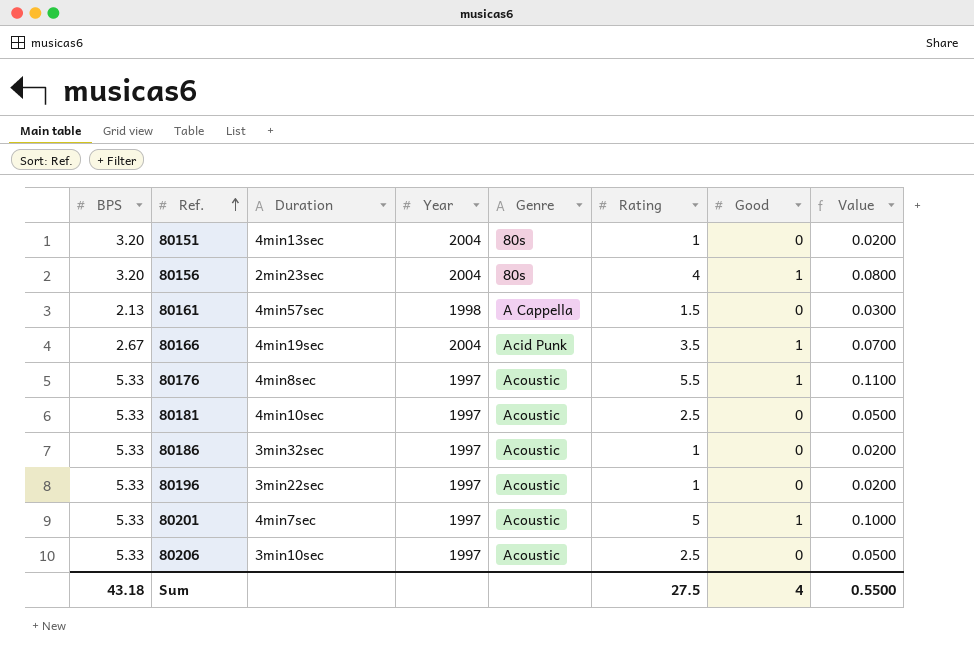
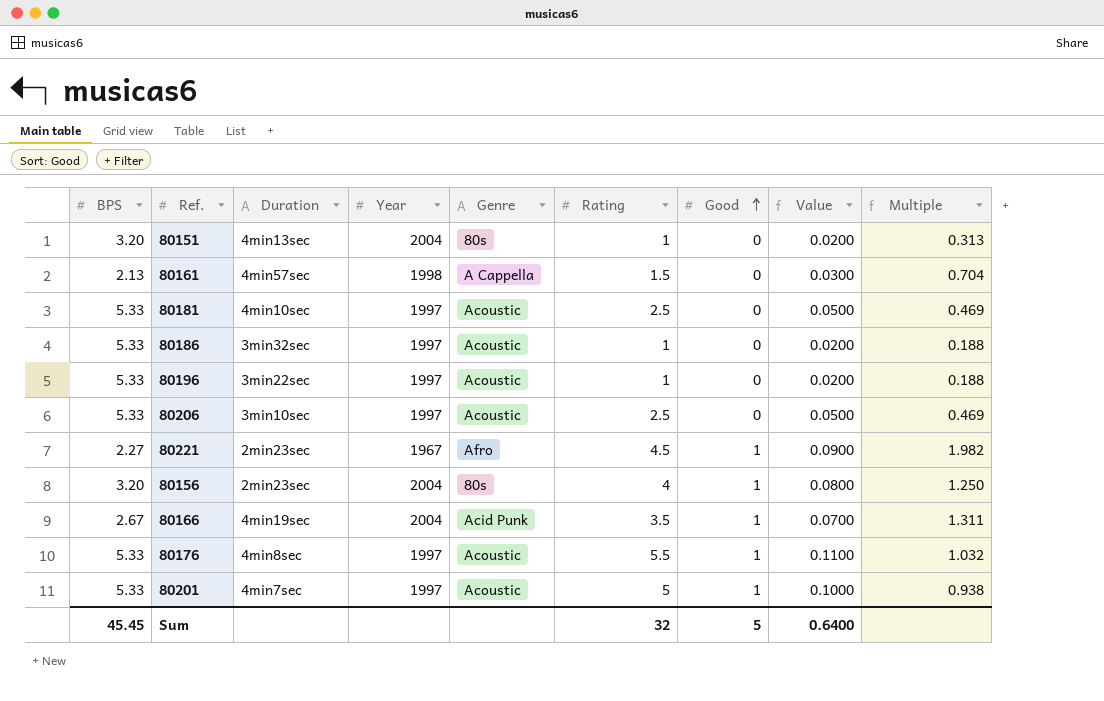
row order: Ref. ascending -> Good ascending
column Multiple | formula: none -> [Rating] / [BPS]
row 80221: none -> 2.27 | 2min23sec | 1967 | Afro | 4.5 | 1 | 0.0900 | 1.982
Sum | BPS: 43.18 -> 45.45
Sum | Rating: 27.5 -> 32
Sum | Good: 4 -> 5
Sum | Value: 0.5500 -> 0.6400

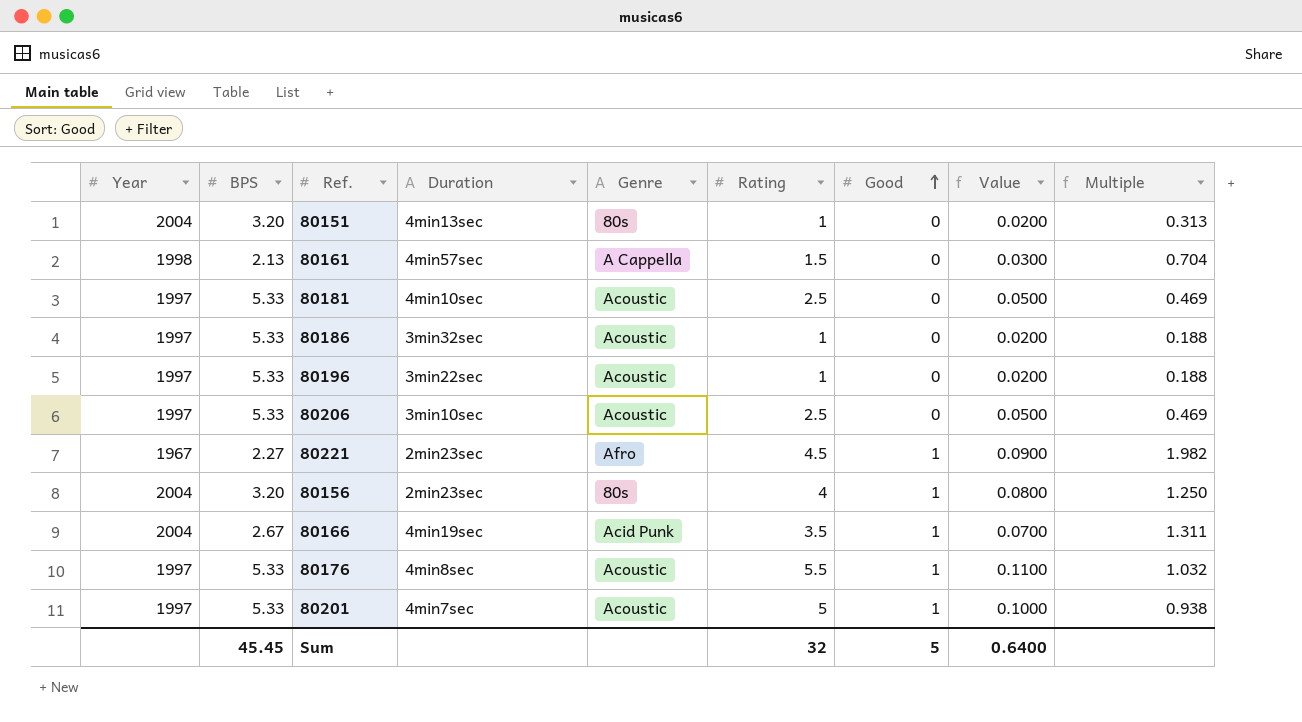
column Year | position: 4 -> 1

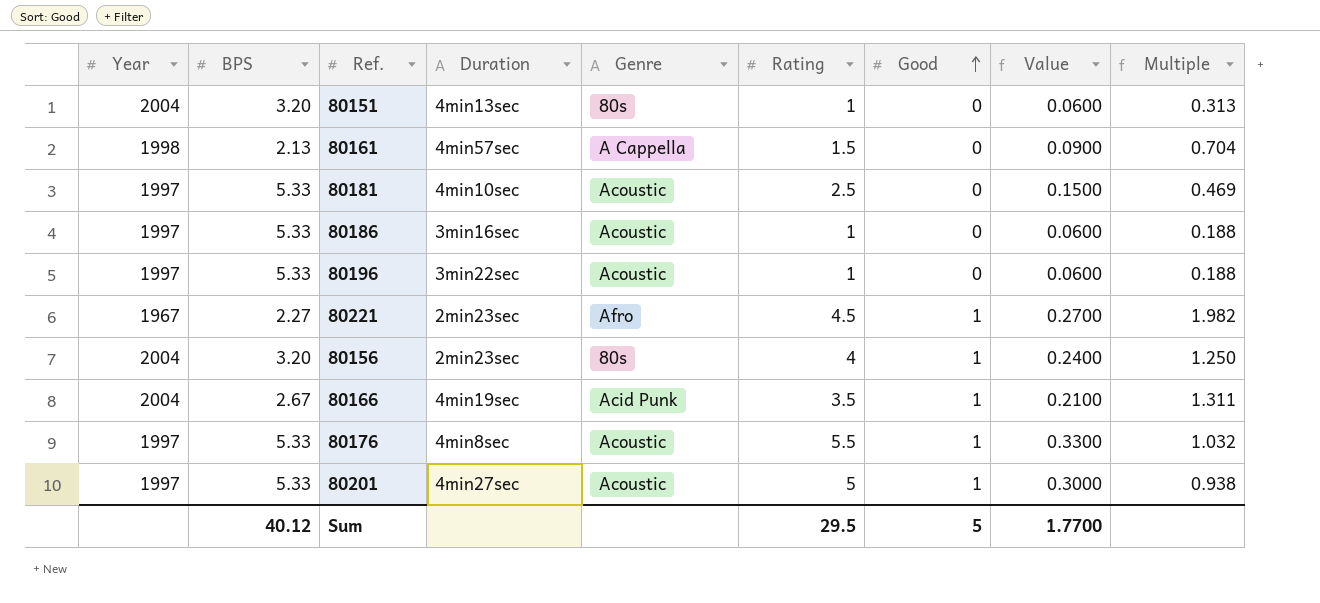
column Value | formula: [Rating] * 0.02 -> [Rating] * 0.06
row 80206: 1997 | 5.33 | 3min10sec | Acoustic | 2.5 | 0 | 0.0500 | 0.469 -> none
80186 | Duration: 3min32sec -> 3min16sec
80201 | Duration: 4min7sec -> 4min27sec
Sum | BPS: 45.45 -> 40.12
Sum | Rating: 32 -> 29.5
Sum | Value: 0.6400 -> 1.7700

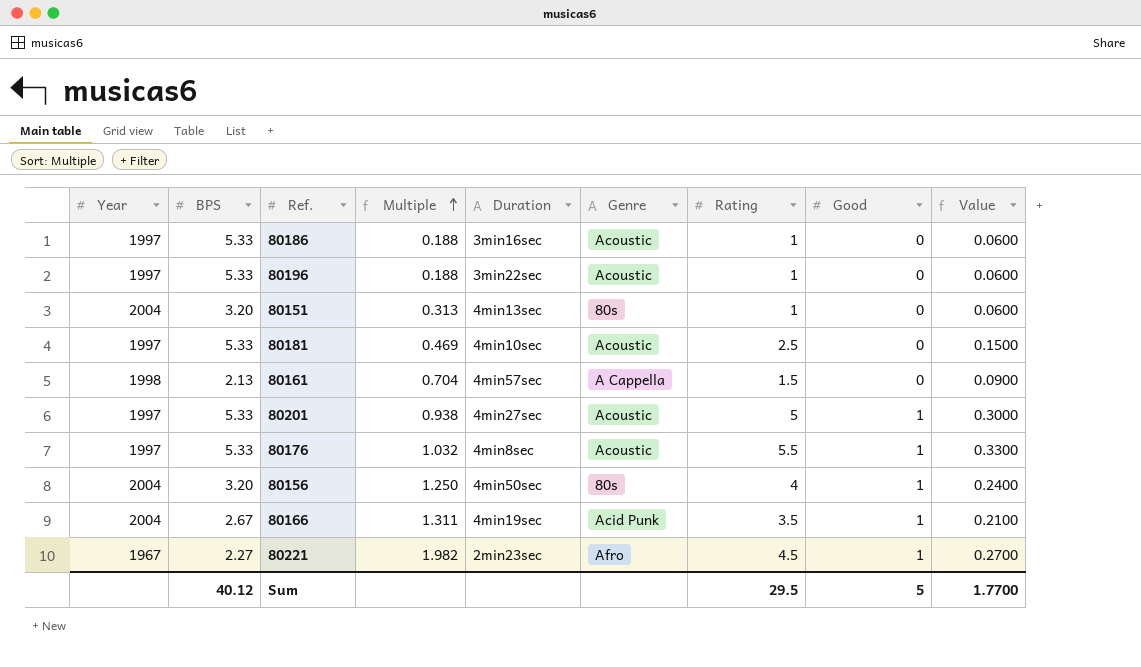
row order: Good ascending -> Multiple ascending
column Multiple | position: 9 -> 4
80156 | Duration: 2min23sec -> 4min50sec

